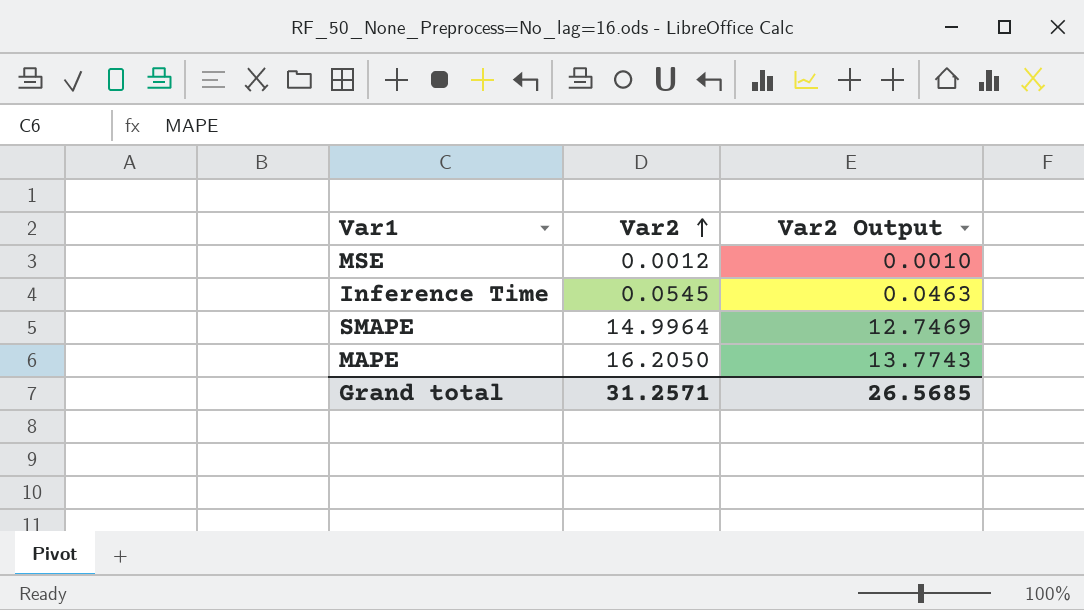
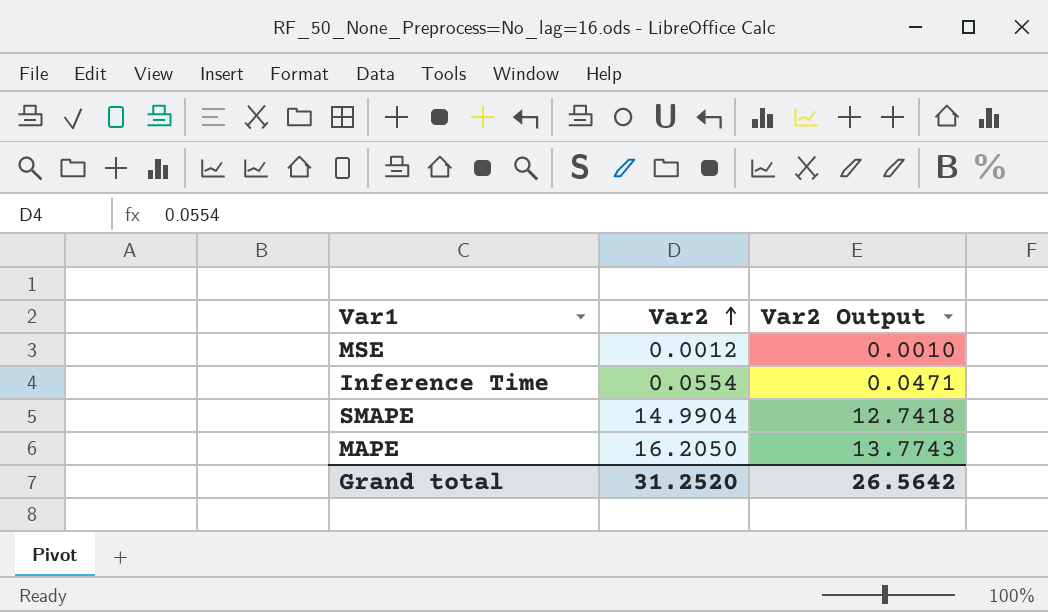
Inference Time | Var2: 0.0545 -> 0.0554
Inference Time | Var2 Output: 0.0463 -> 0.0471
SMAPE | Var2: 14.9964 -> 14.9904
SMAPE | Var2 Output: 12.7469 -> 12.7418
Grand total | Var2: 31.2571 -> 31.2520
Grand total | Var2 Output: 26.5685 -> 26.5642

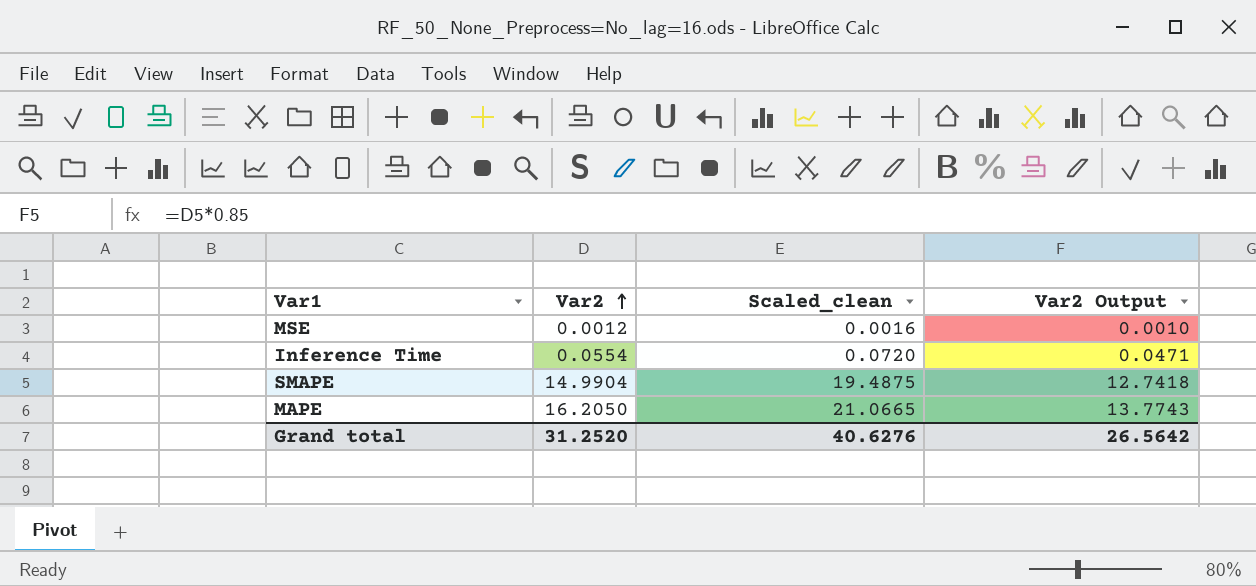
column Scaled_clean | formula: none -> [Var2] * 1.3

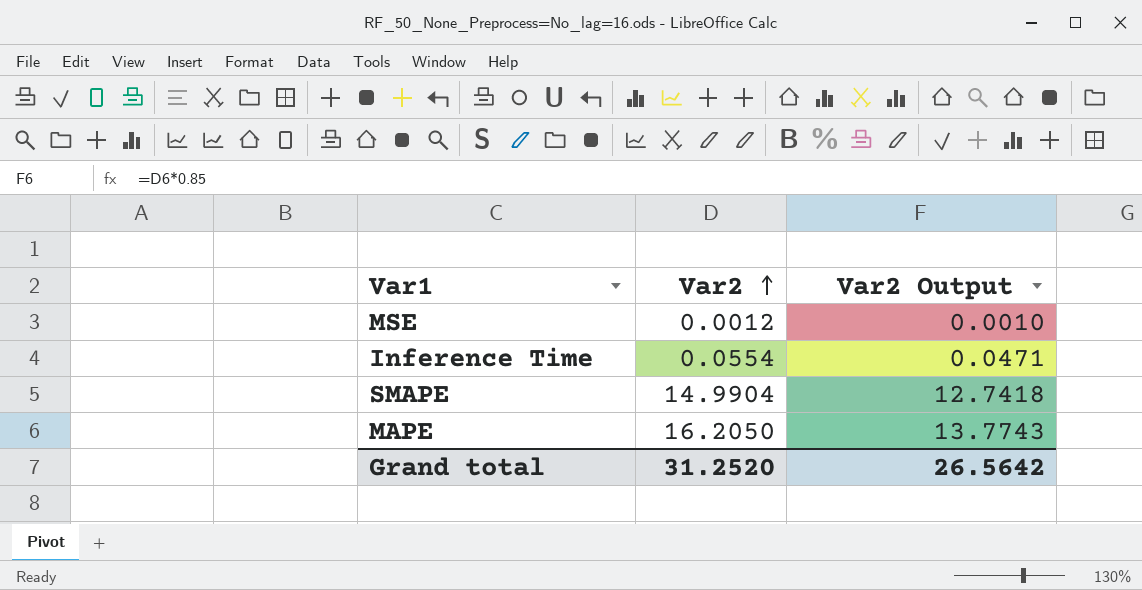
column Scaled_clean | formula: [Var2] * 1.3 -> none

